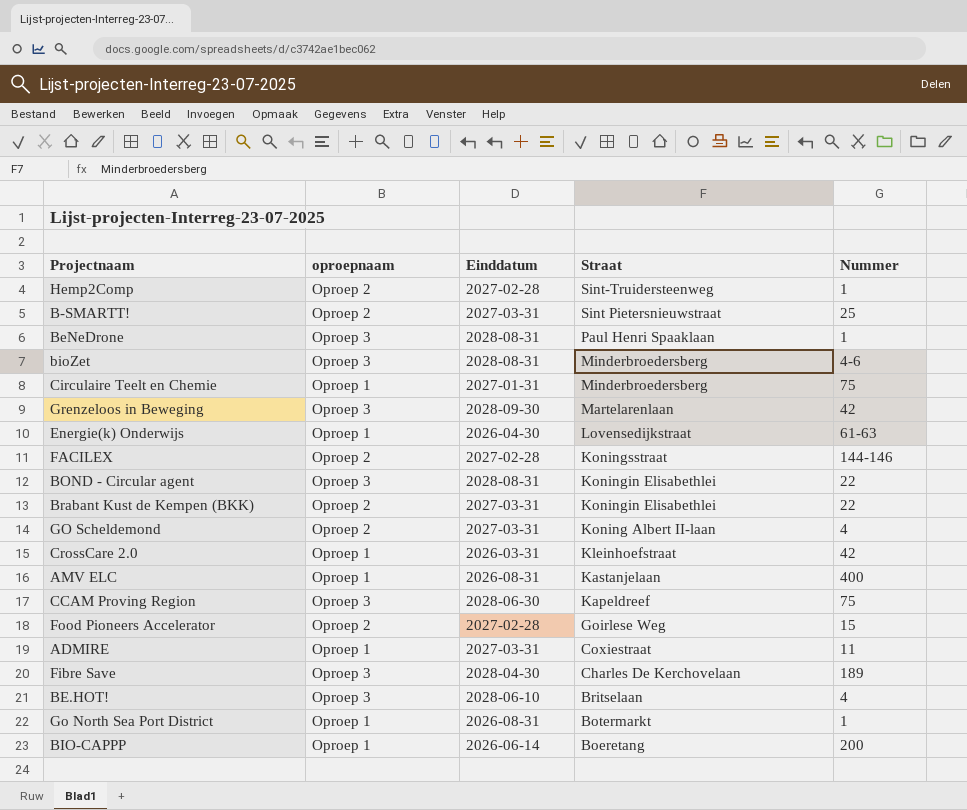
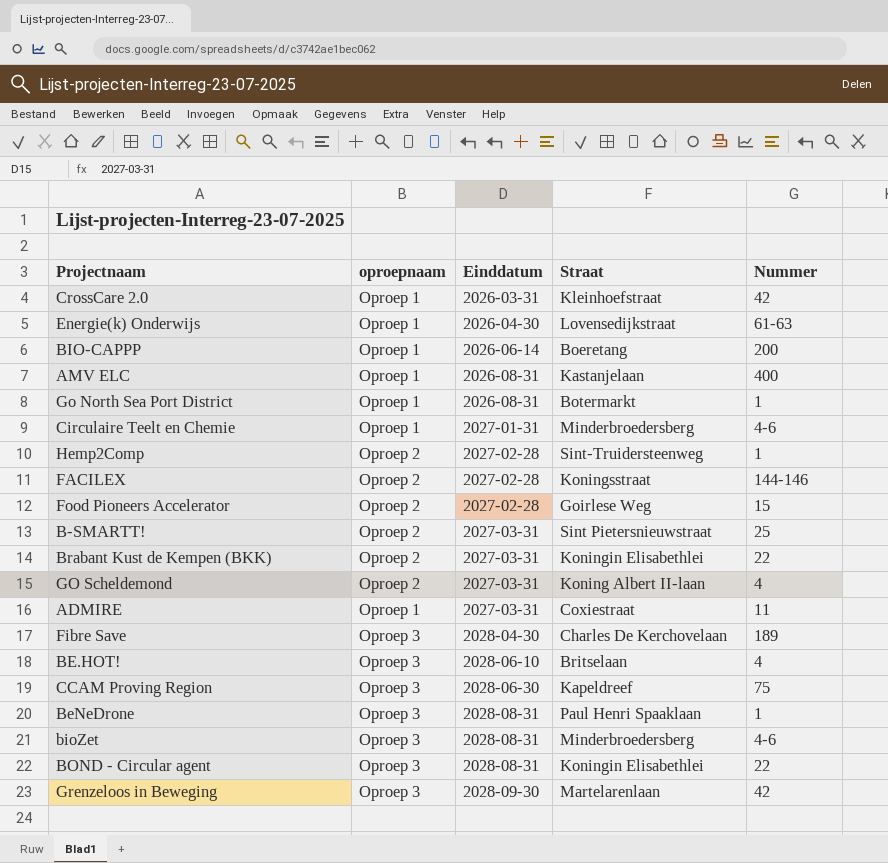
row order: Straat descending -> Einddatum ascending
Circulaire Teelt en Chemie | Nummer: 75 -> 4-6

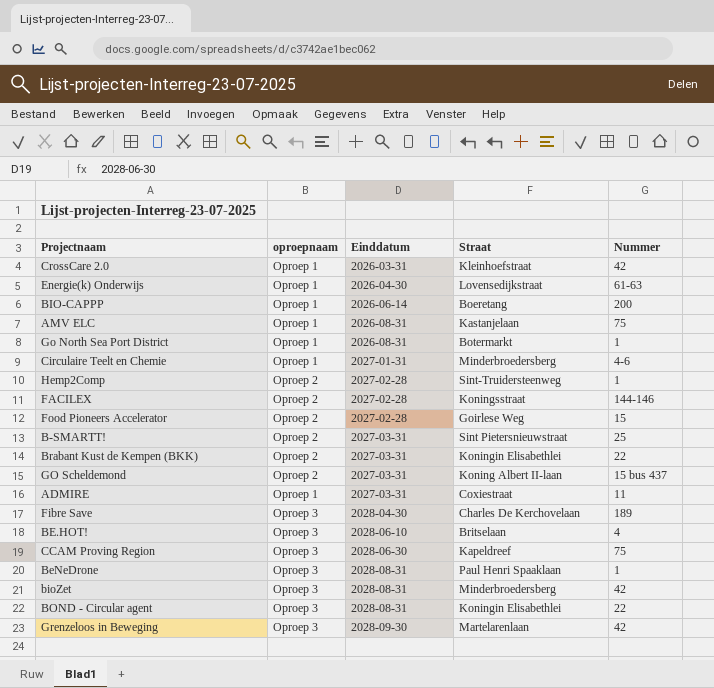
AMV ELC | Nummer: 400 -> 75
GO Scheldemond | Nummer: 4 -> 15 bus 437
bioZet | Nummer: 4-6 -> 42

